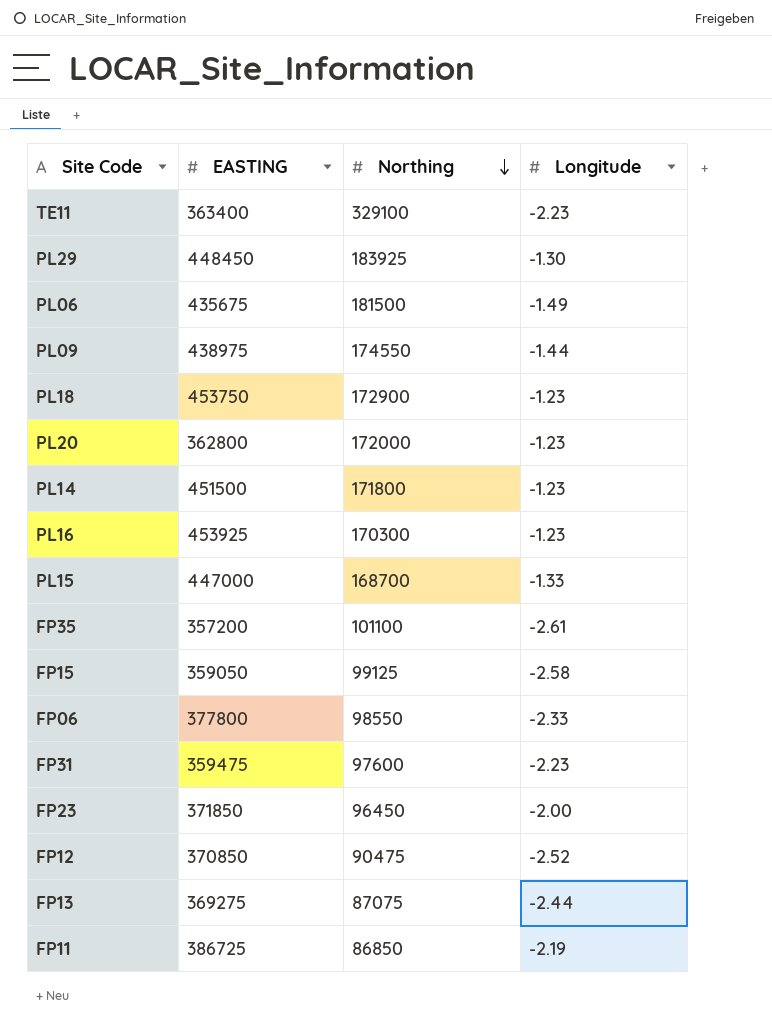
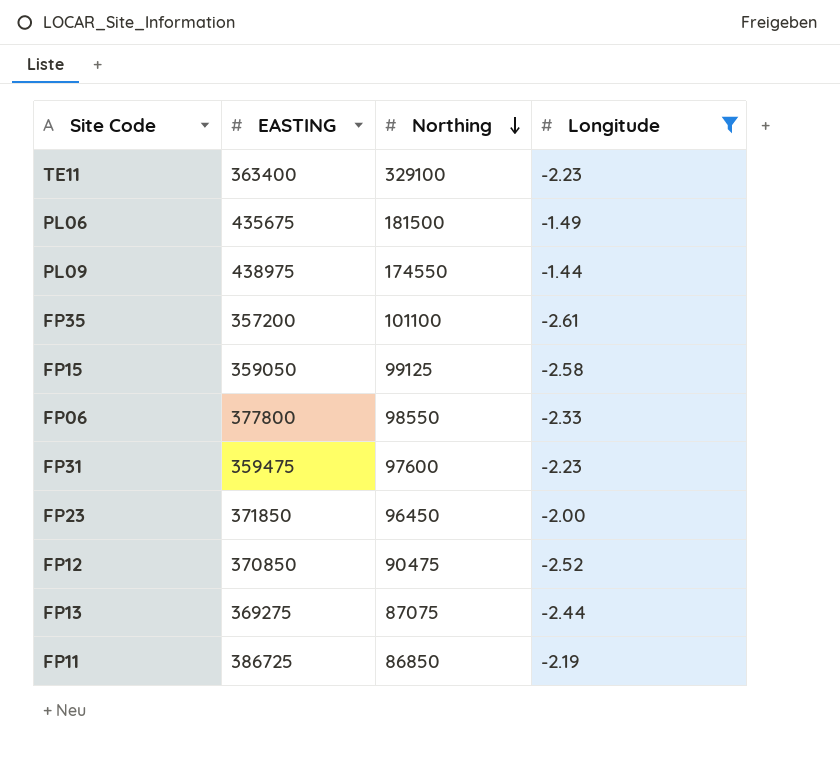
filter: none -> Longitude <= -1.44

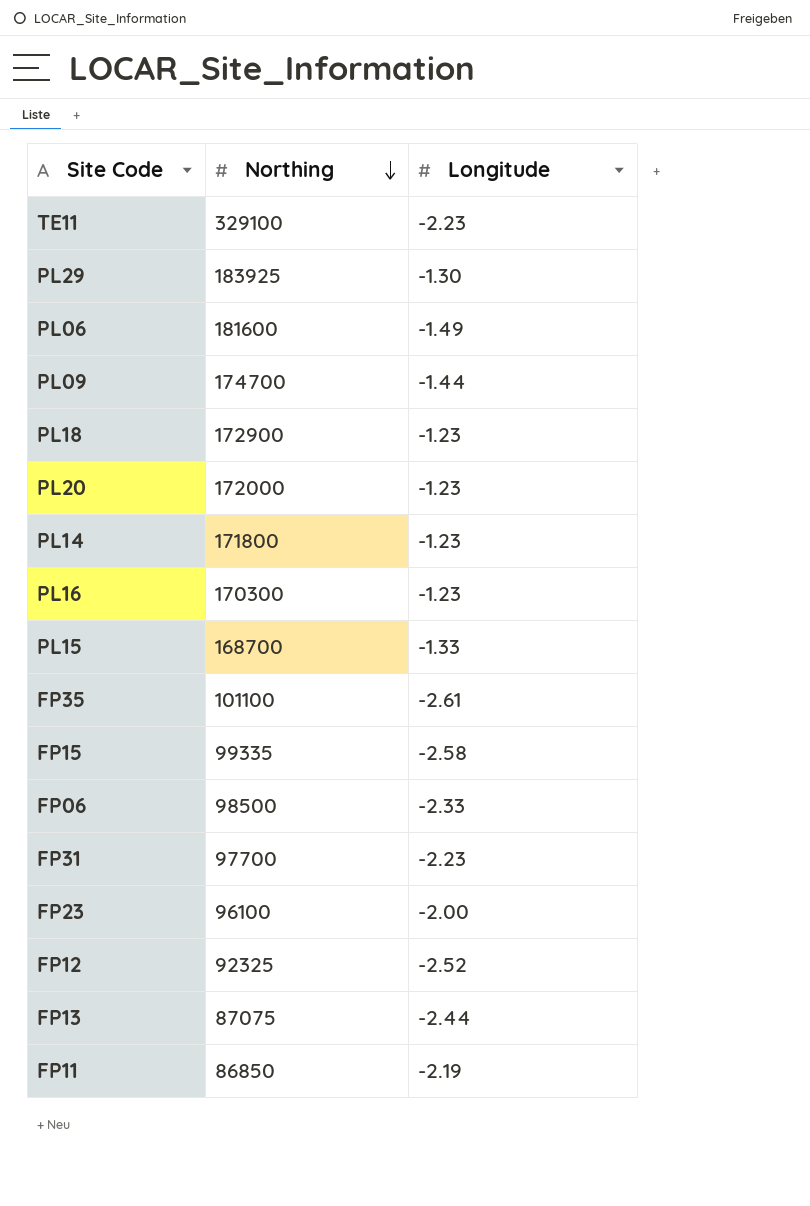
filter: Longitude <= -1.44 -> none
column EASTING | position: 2 -> none
PL06 | Northing: 181500 -> 181600
PL09 | Northing: 174550 -> 174700
FP15 | Northing: 99125 -> 99335
FP06 | Northing: 98550 -> 98500
FP31 | Northing: 97600 -> 97700
FP23 | Northing: 96450 -> 96100
FP12 | Northing: 90475 -> 92325

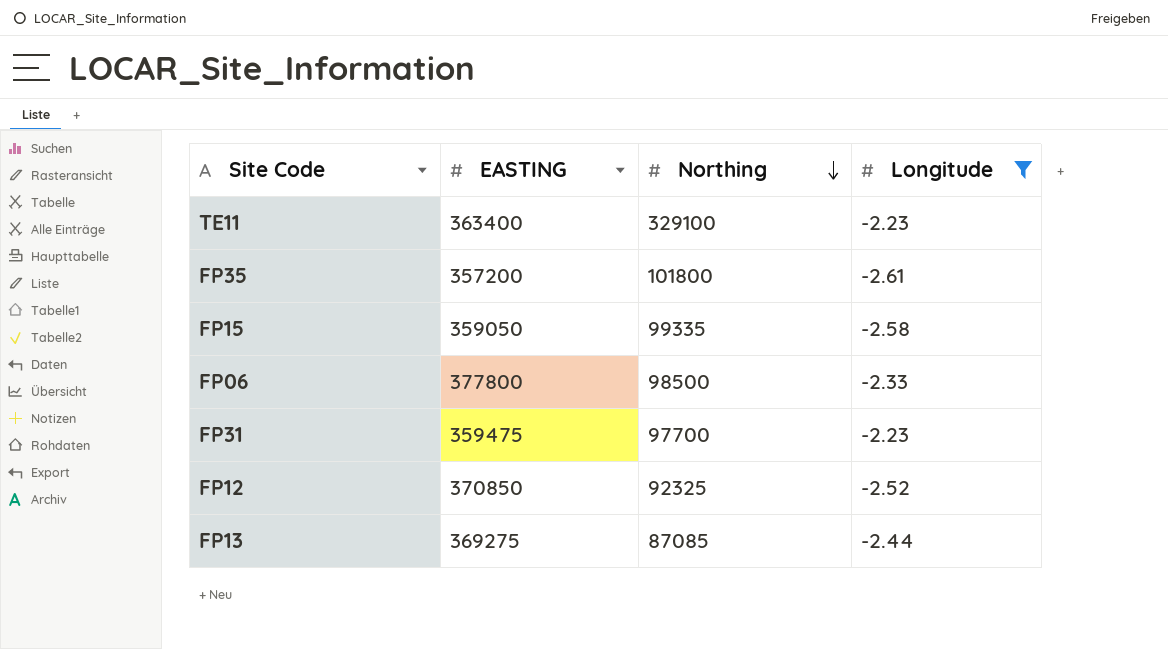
filter: none -> Longitude <= -2.23
column EASTING | position: none -> 2
FP35 | Northing: 101100 -> 101800
FP13 | Northing: 87075 -> 87085

